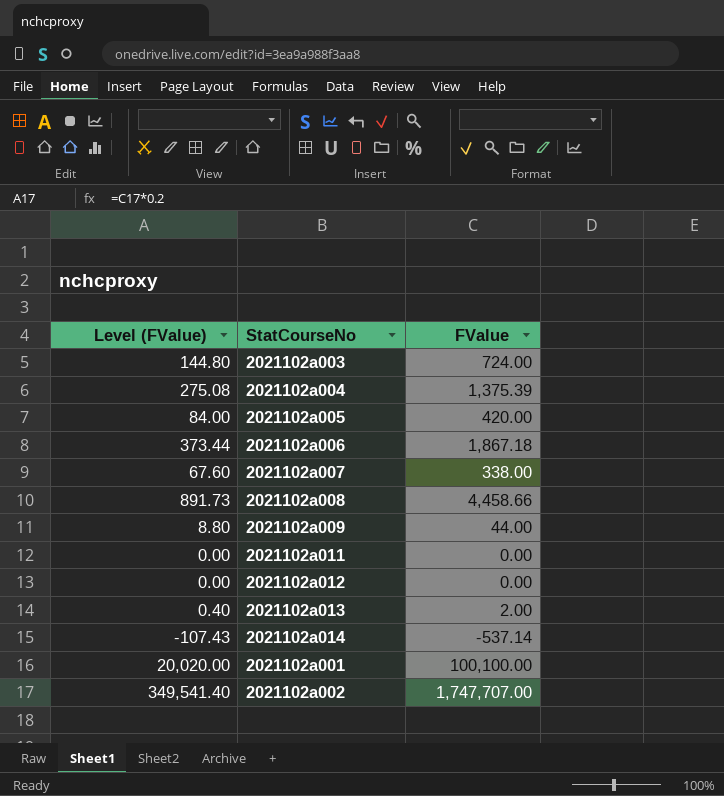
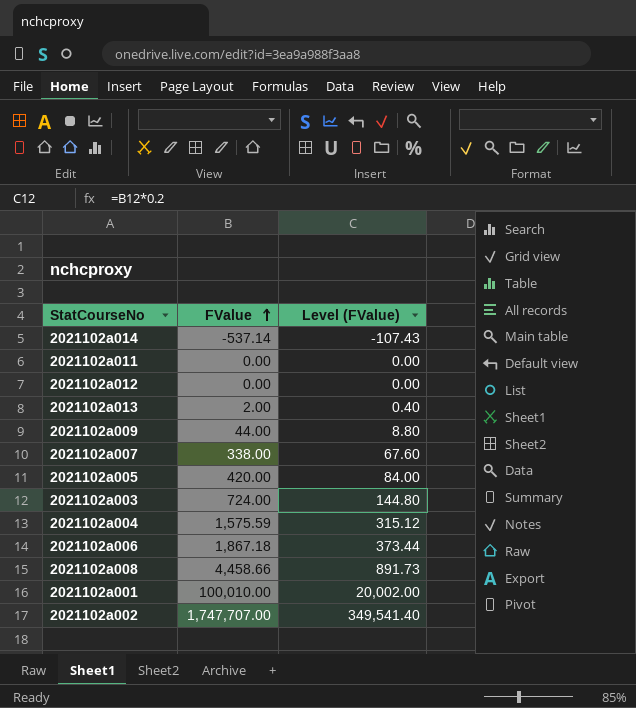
row order: none -> FValue ascending
column Level (FValue) | position: 1 -> 3
2021102a004 | FValue: 1,375.39 -> 1,575.59
2021102a004 | Level (FValue): 275.08 -> 315.12
2021102a001 | FValue: 100,100.00 -> 100,010.00
2021102a001 | Level (FValue): 20,020.00 -> 20,002.00

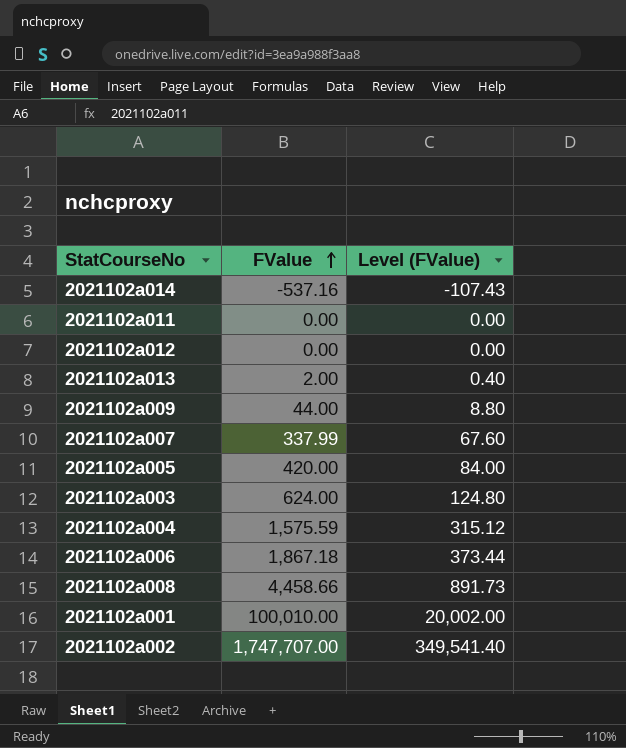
2021102a014 | FValue: -537.14 -> -537.16
2021102a007 | FValue: 338.00 -> 337.99
2021102a003 | FValue: 724.00 -> 624.00
2021102a003 | Level (FValue): 144.80 -> 124.80

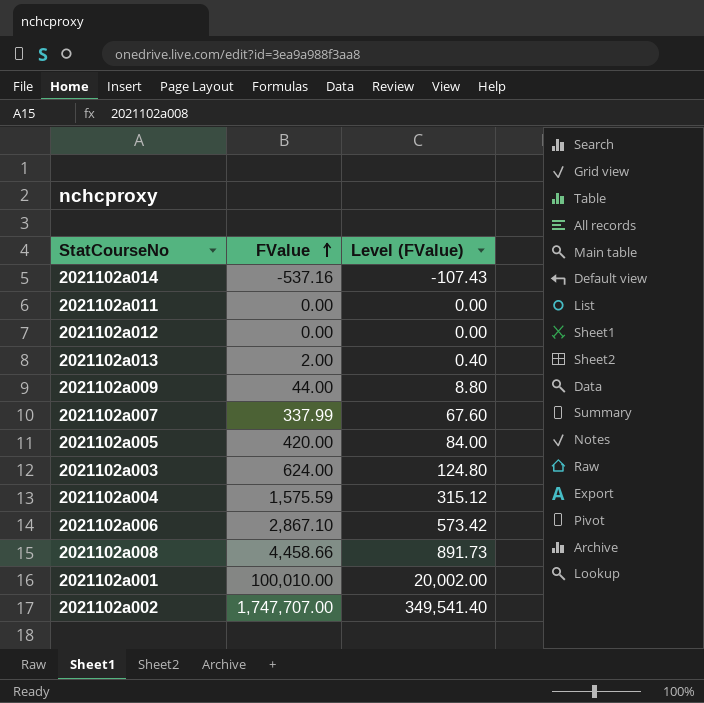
2021102a006 | FValue: 1,867.18 -> 2,867.10
2021102a006 | Level (FValue): 373.44 -> 573.42

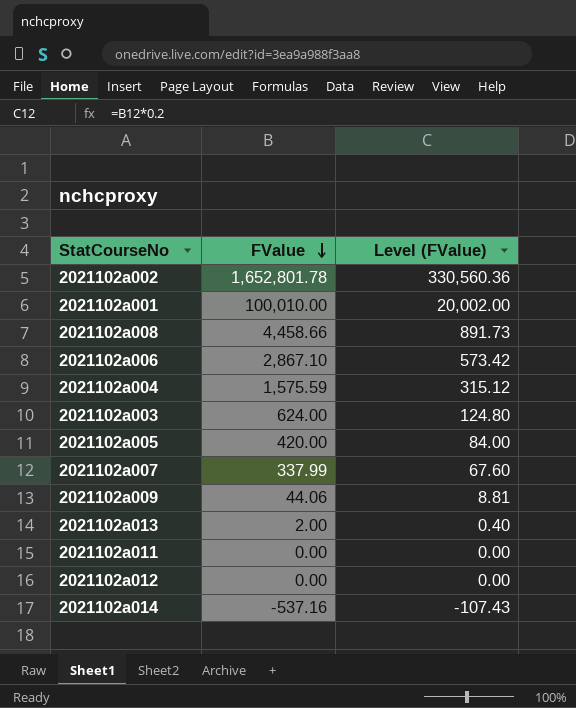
row order: FValue ascending -> FValue descending
2021102a002 | FValue: 1,747,707.00 -> 1,652,801.78
2021102a002 | Level (FValue): 349,541.40 -> 330,560.36
2021102a009 | FValue: 44.00 -> 44.06
2021102a009 | Level (FValue): 8.80 -> 8.81

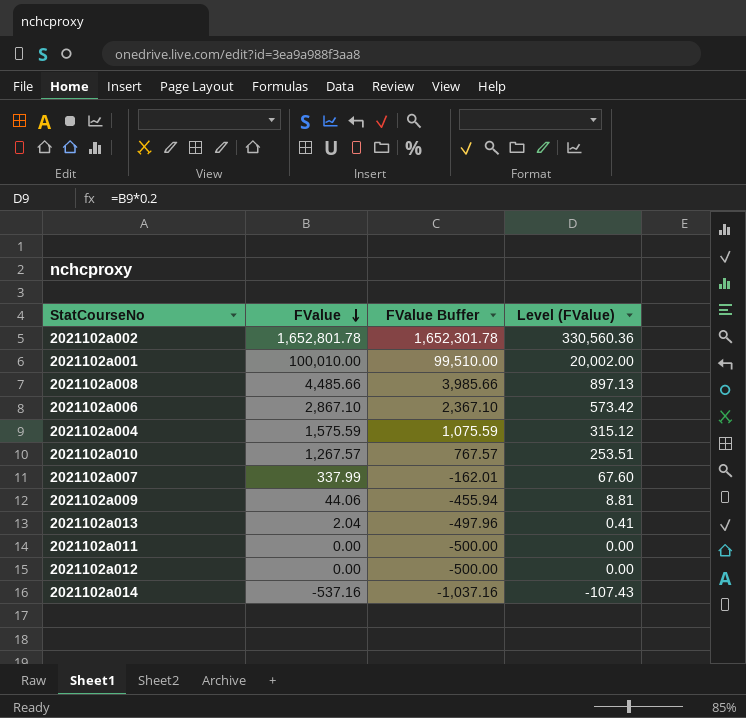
column FValue Buffer | formula: none -> [FValue] - 500
row 2021102a003: 624.00 | 124.80 -> none
row 2021102a005: 420.00 | 84.00 -> none
2021102a008 | FValue: 4,458.66 -> 4,485.66
2021102a008 | Level (FValue): 891.73 -> 897.13
row 2021102a010: none -> 1,267.57 | 767.57 | 253.51
2021102a013 | FValue: 2.00 -> 2.04
2021102a013 | Level (FValue): 0.40 -> 0.41

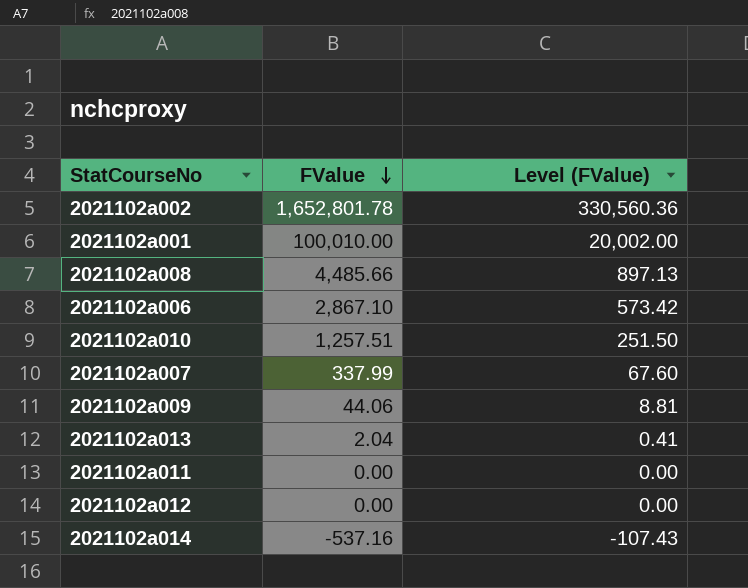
column FValue Buffer | formula: [FValue] - 500 -> none
row 2021102a004: 1,575.59 | 1,075.59 | 315.12 -> none
2021102a010 | FValue: 1,267.57 -> 1,257.51
2021102a010 | Level (FValue): 253.51 -> 251.50

